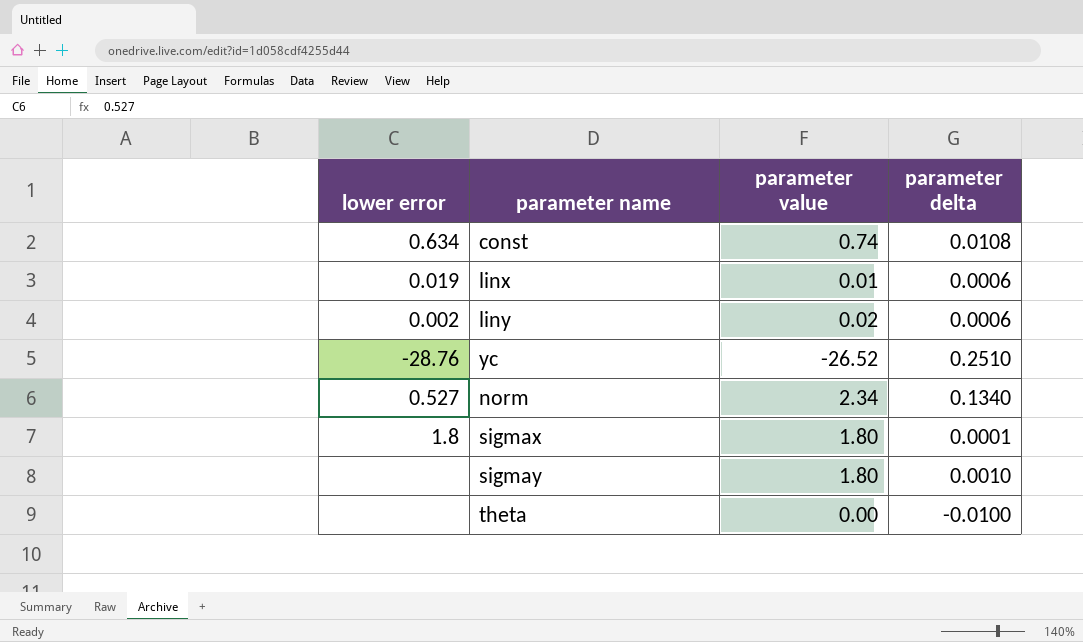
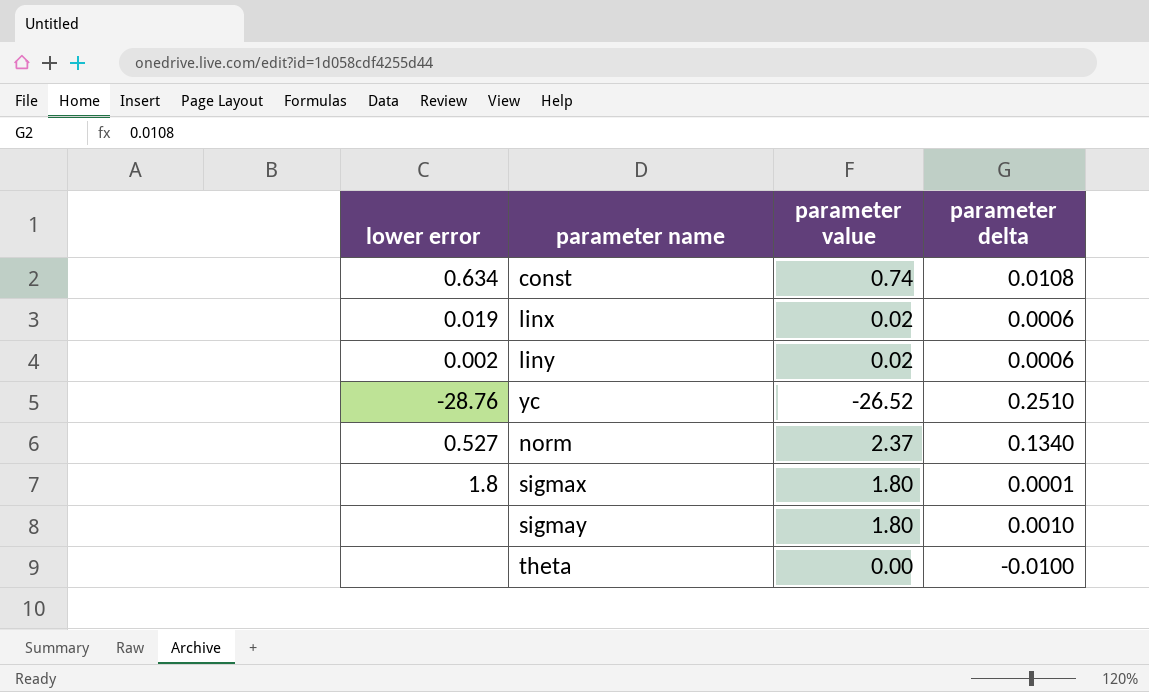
linx | parameter value: 0.01 -> 0.02
norm | parameter value: 2.34 -> 2.37

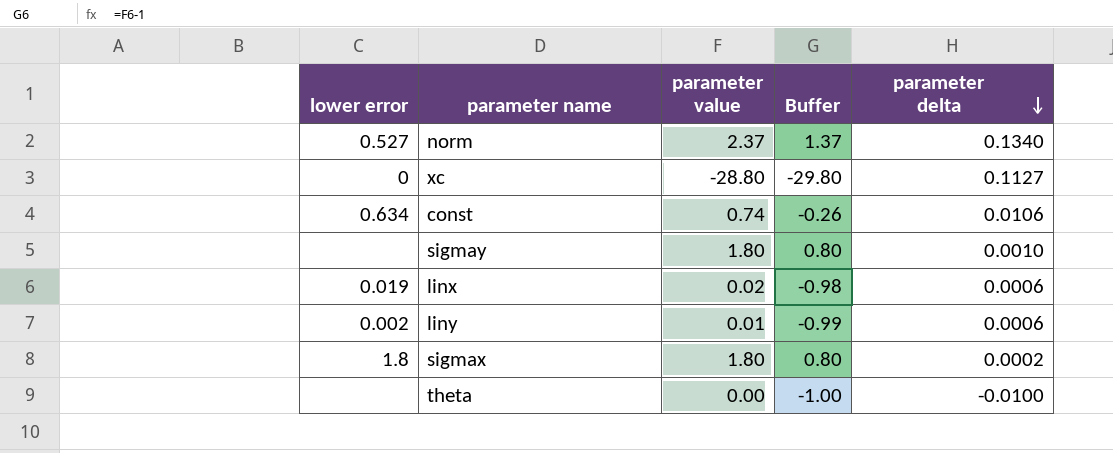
row order: none -> parameter delta descending
column Buffer | formula: none -> [parameter value] - 1
row yc: -28.76 | -26.52 | 0.2510 -> none
row xc: none -> 0 | -28.80 | -29.80 | 0.1127
const | parameter delta: 0.0108 -> 0.0106
liny | parameter value: 0.02 -> 0.01
sigmax | parameter delta: 0.0001 -> 0.0002

